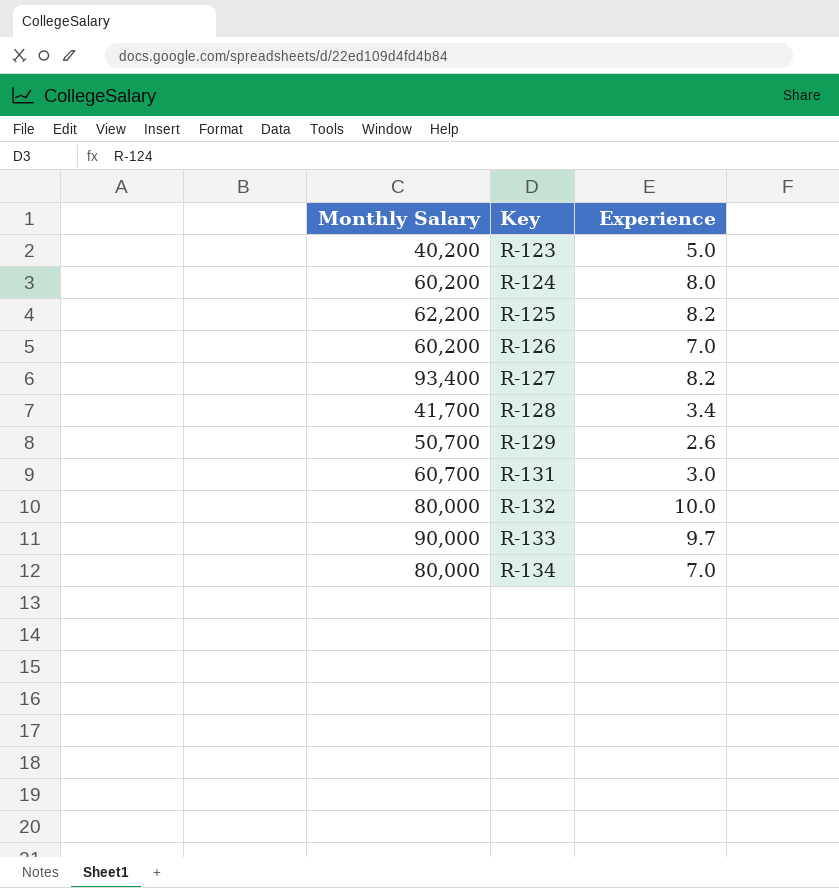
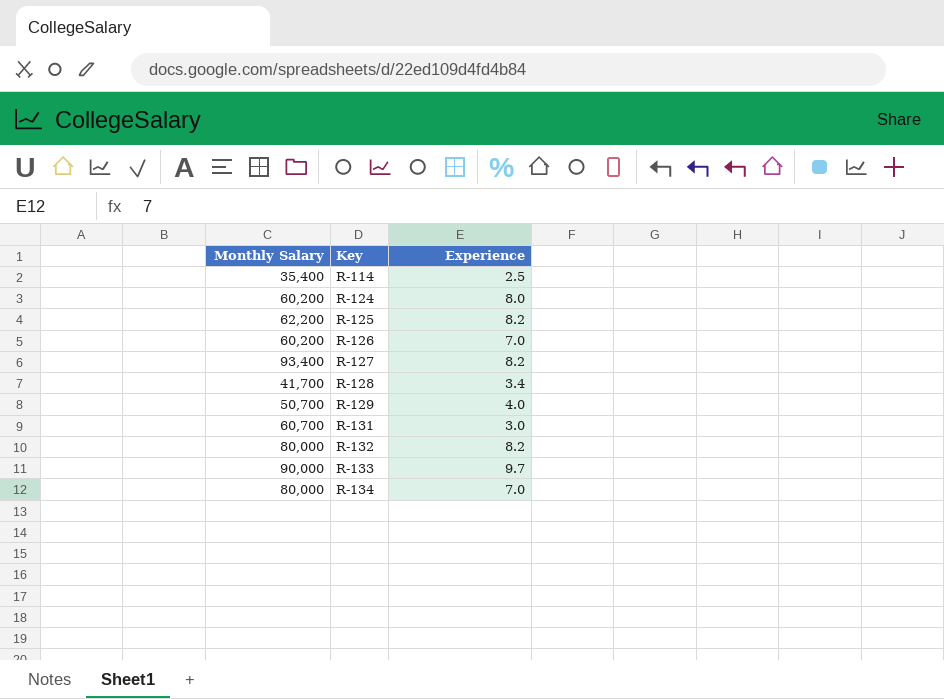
row R-123: 40,200 | 5.0 -> none
row R-114: none -> 35,400 | 2.5
R-129 | Experience: 2.6 -> 4.0
R-132 | Experience: 10.0 -> 8.2

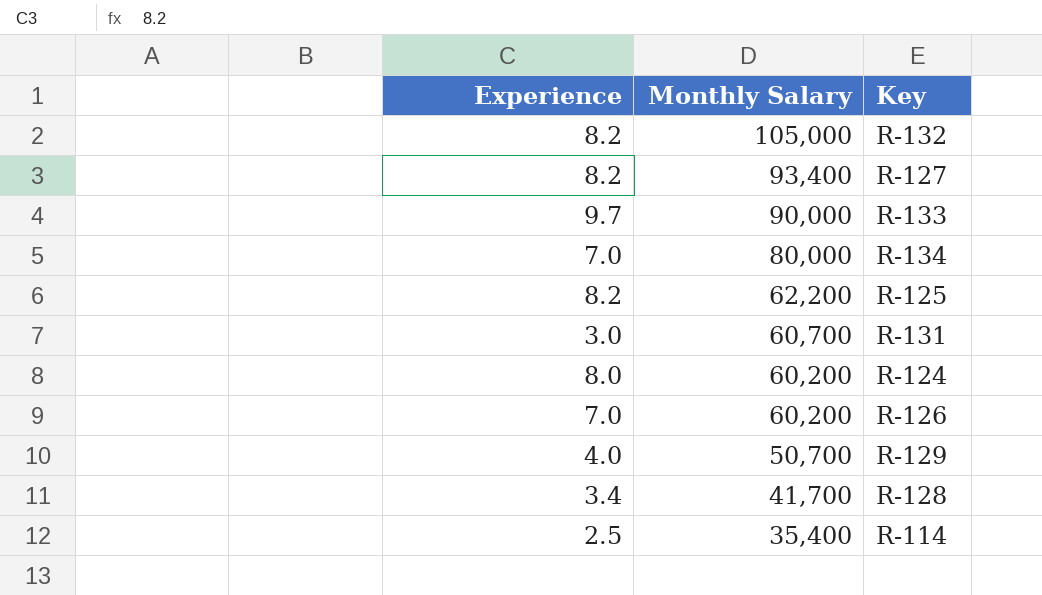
row order: Key ascending -> Monthly Salary descending
column Experience | position: 3 -> 1
R-132 | Monthly Salary: 80,000 -> 105,000

